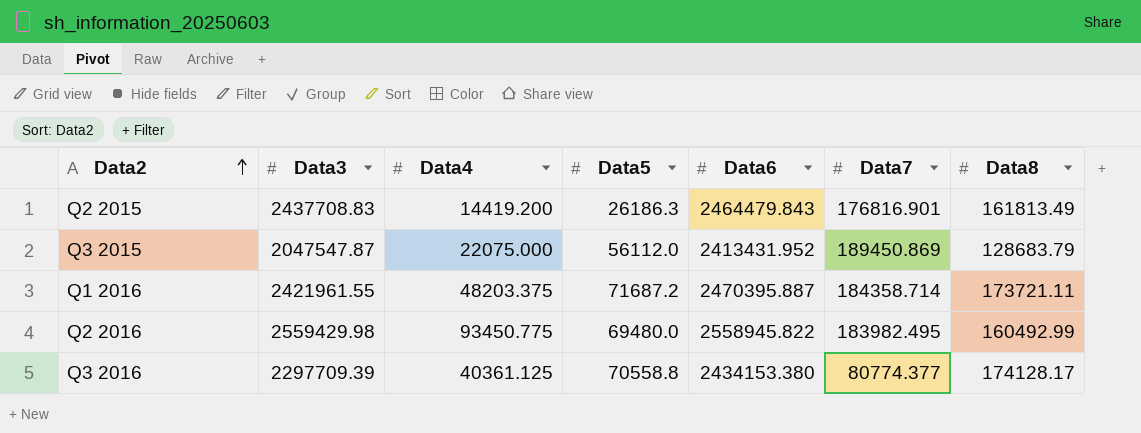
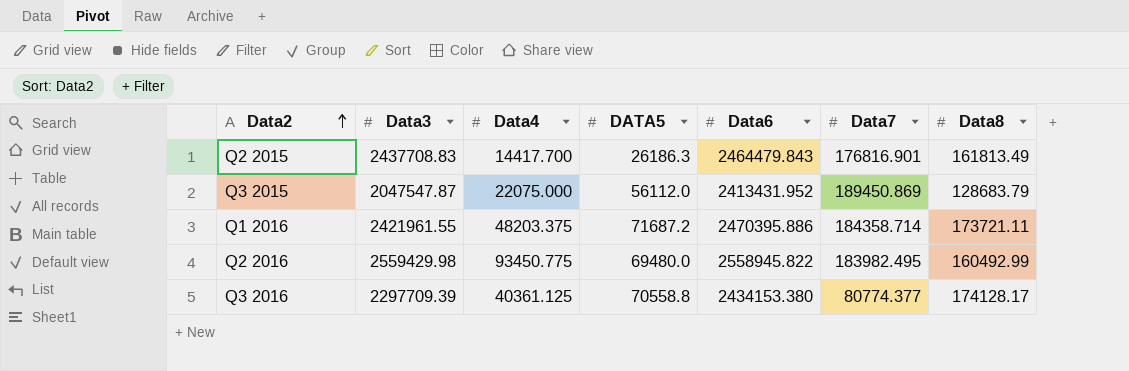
column name: Data5 -> DATA5
Q2 2015 | Data4: 14419.200 -> 14417.700
Q1 2016 | Data6: 2470395.887 -> 2470395.886

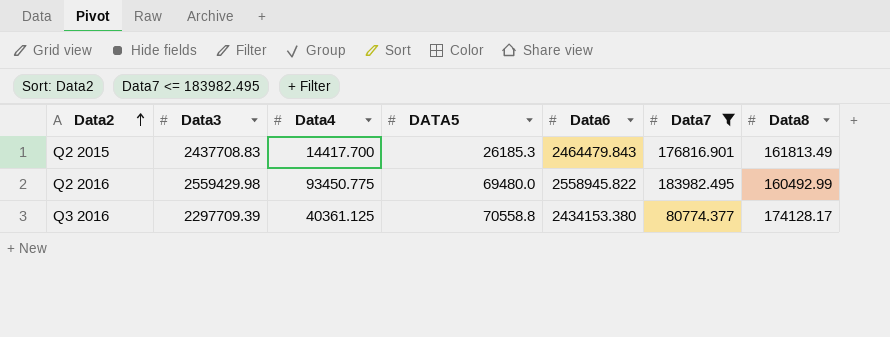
filter: none -> Data7 <= 183982.495
Q2 2015 | DATA5: 26186.3 -> 26185.3

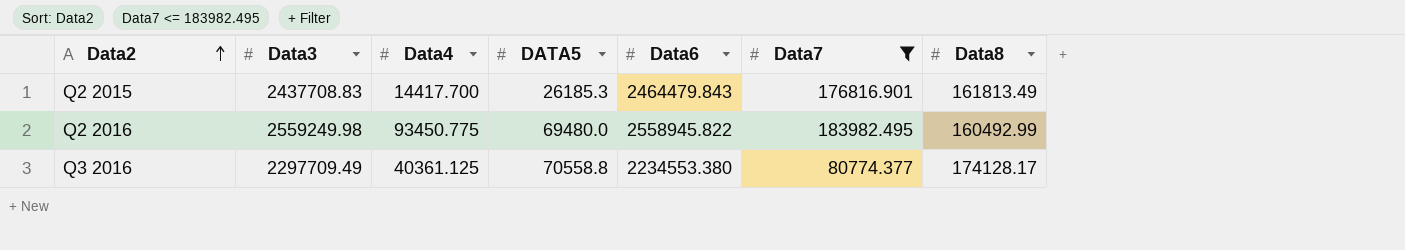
Q2 2016 | Data3: 2559429.98 -> 2559249.98
Q3 2016 | Data3: 2297709.39 -> 2297709.49
Q3 2016 | Data6: 2434153.380 -> 2234553.380

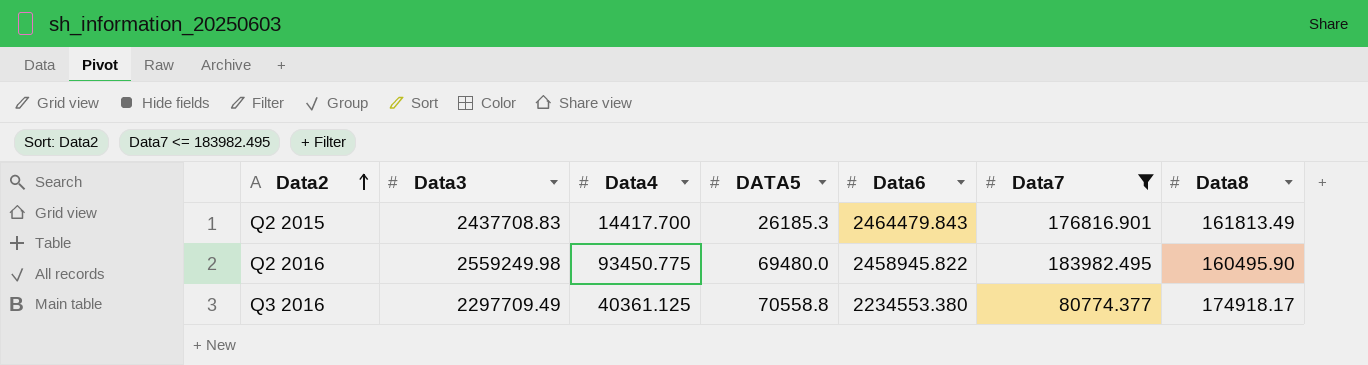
Q2 2016 | Data6: 2558945.822 -> 2458945.822
Q2 2016 | Data8: 160492.99 -> 160495.90
Q3 2016 | Data8: 174128.17 -> 174918.17

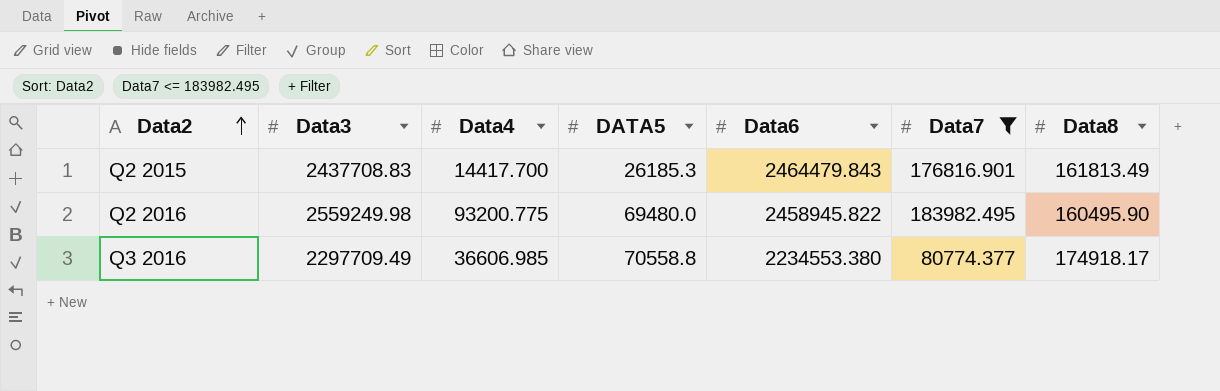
Q2 2016 | Data4: 93450.775 -> 93200.775
Q3 2016 | Data4: 40361.125 -> 36606.985

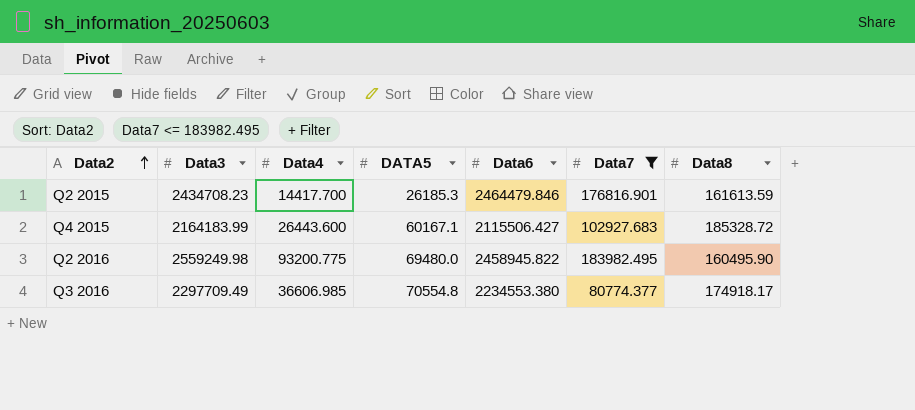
Q2 2015 | Data3: 2437708.83 -> 2434708.23
Q2 2015 | Data6: 2464479.843 -> 2464479.846
Q2 2015 | Data8: 161813.49 -> 161613.59
row Q4 2015: none -> 2164183.99 | 26443.600 | 60167.1 | 2115506.427 | 102927.683 | 185328.72
Q3 2016 | DATA5: 70558.8 -> 70554.8

